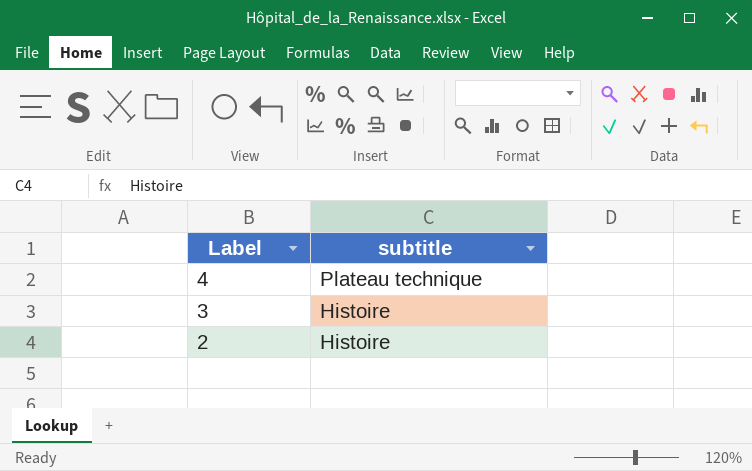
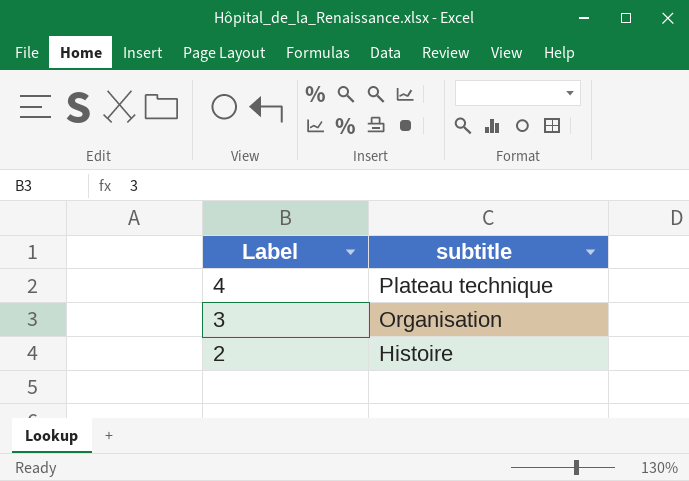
3 | subtitle: Histoire -> Organisation

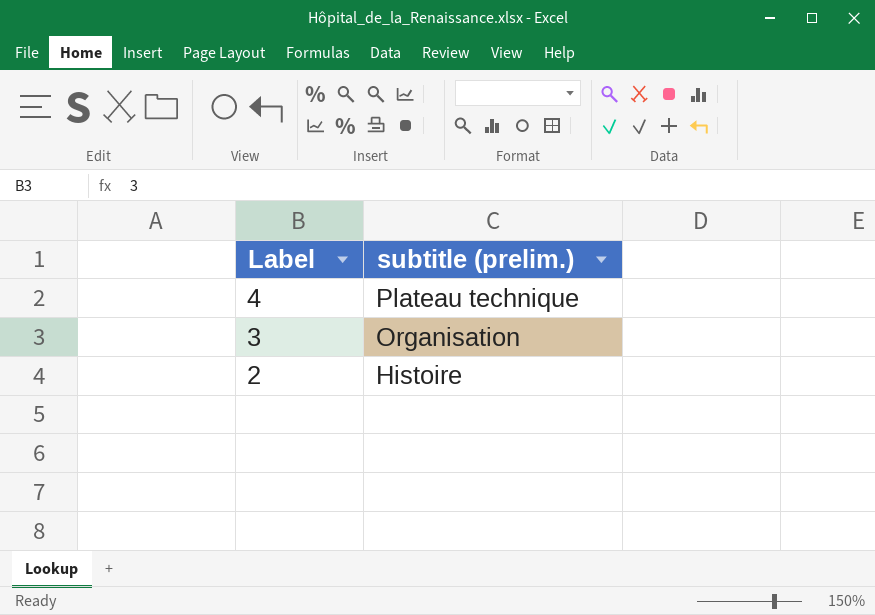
column name: subtitle -> subtitle (prelim.)

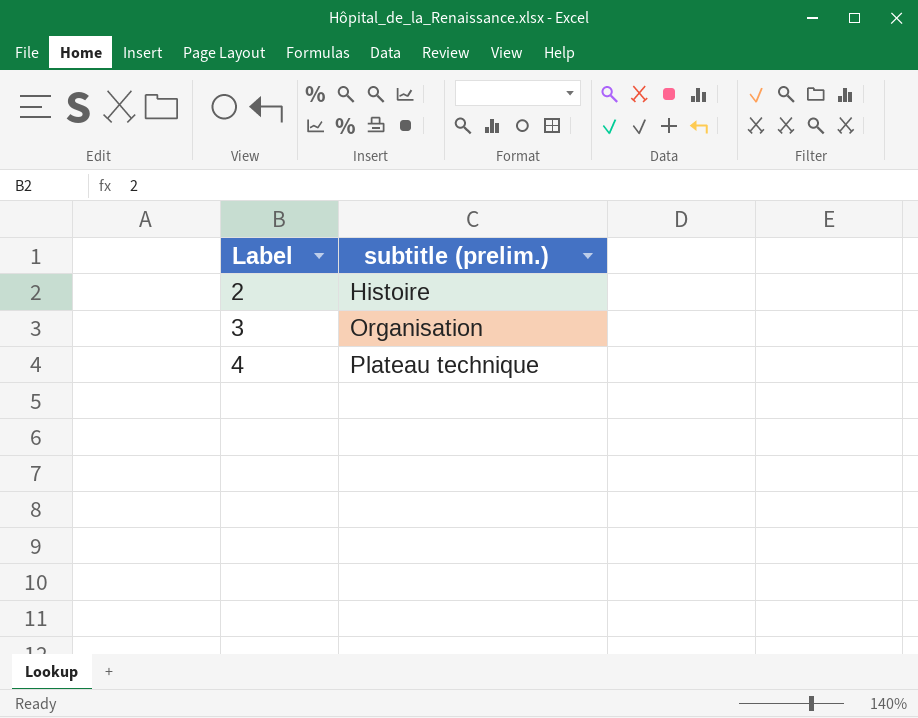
row order: Label descending -> Label ascending

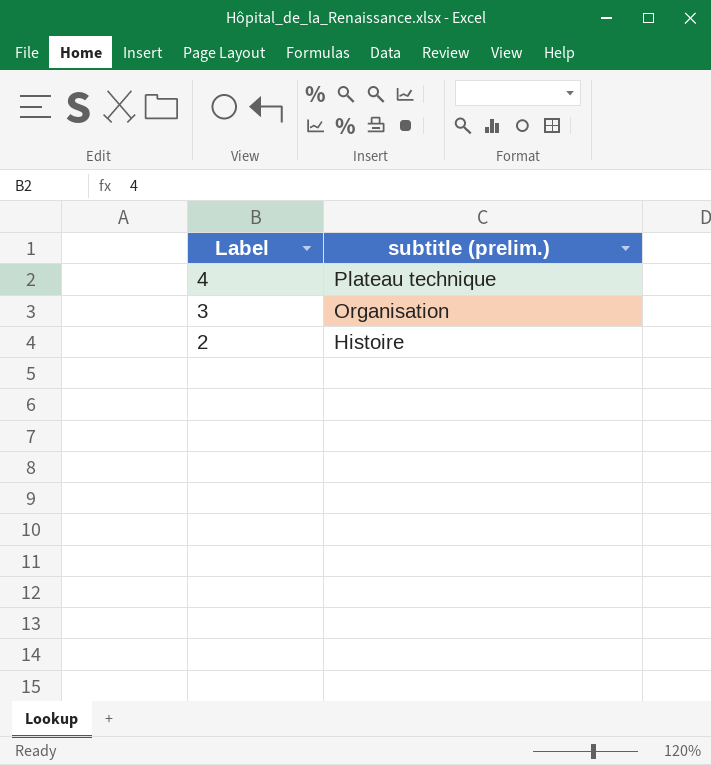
row order: Label ascending -> Label descending

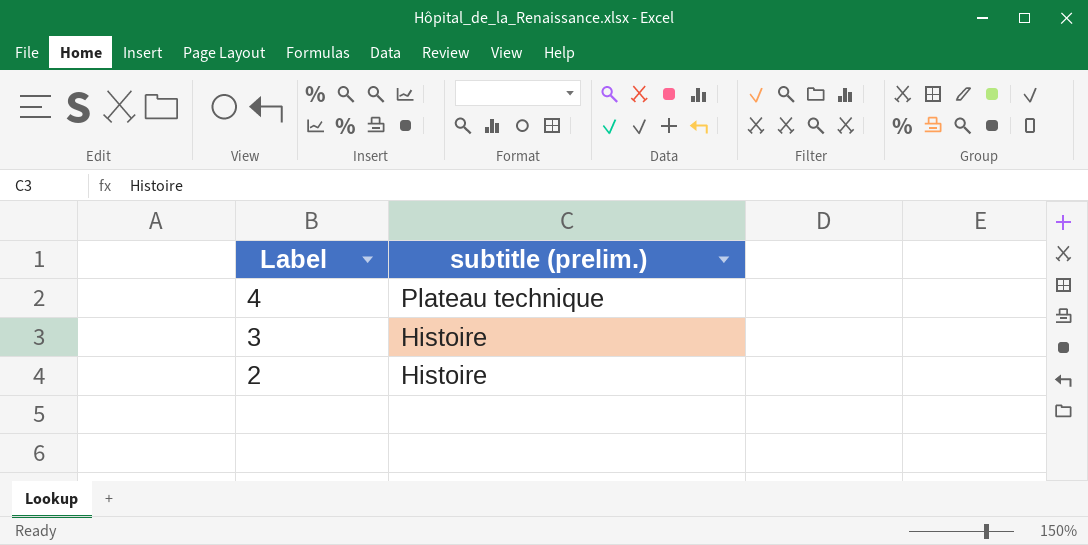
3 | subtitle (prelim.): Organisation -> Histoire

